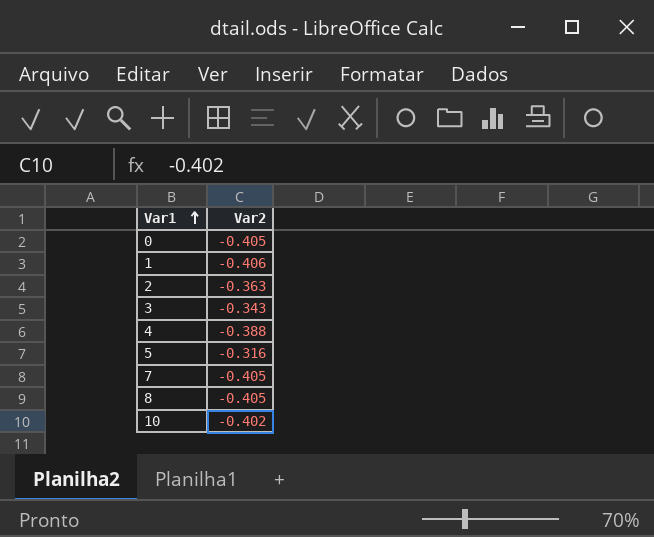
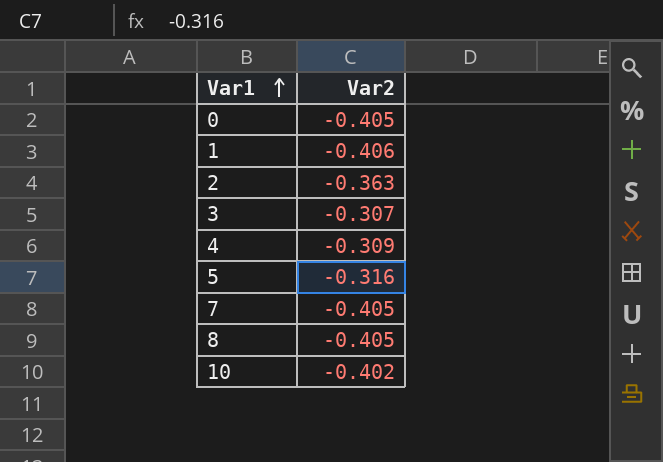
3 | Var2: -0.343 -> -0.307
4 | Var2: -0.388 -> -0.309

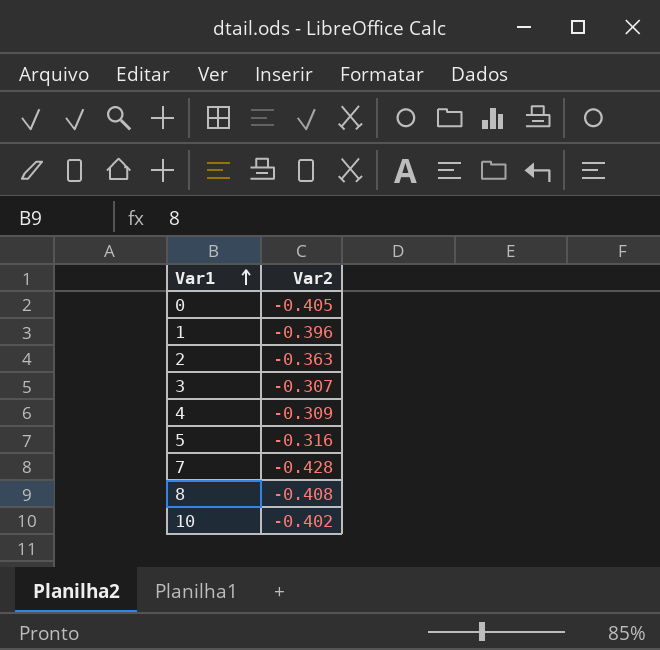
1 | Var2: -0.406 -> -0.396
7 | Var2: -0.405 -> -0.428
8 | Var2: -0.405 -> -0.408

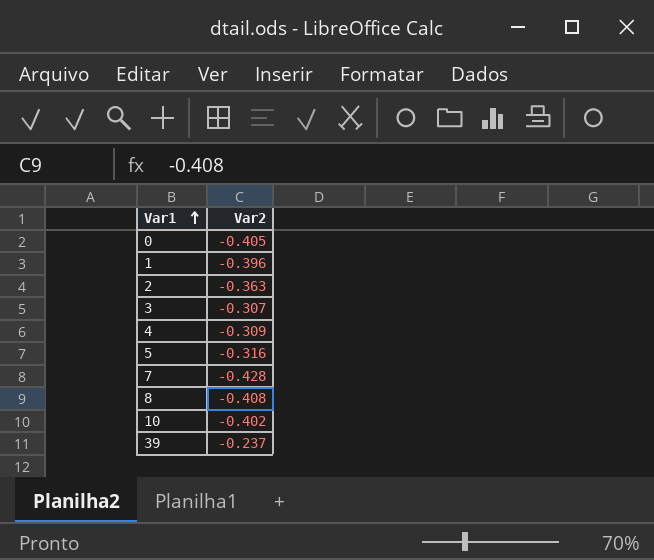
row 39: none -> -0.237

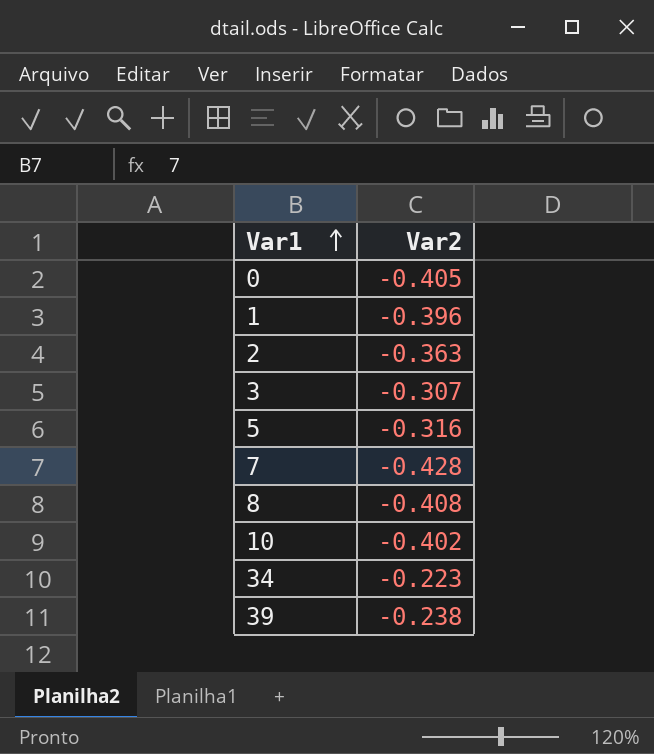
row 4: -0.309 -> none
row 34: none -> -0.223
39 | Var2: -0.237 -> -0.238

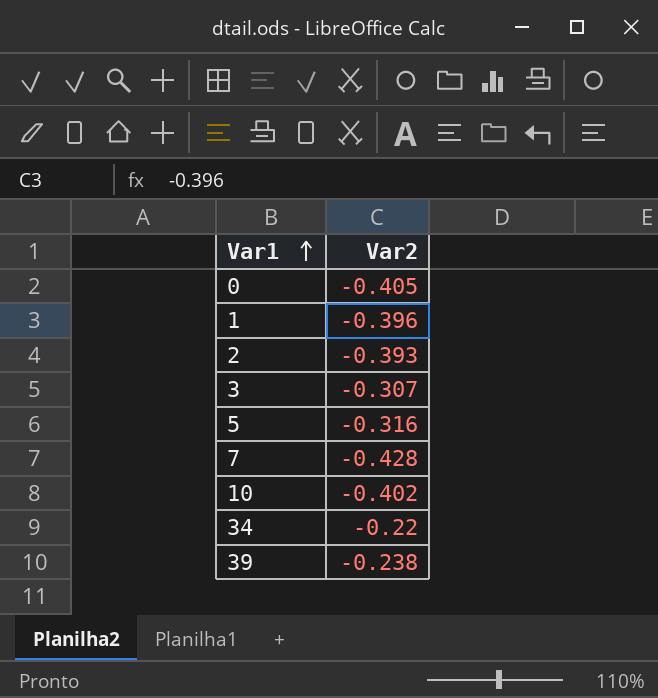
row 8: -0.408 -> none
2 | Var2: -0.363 -> -0.393
34 | Var2: -0.223 -> -0.22

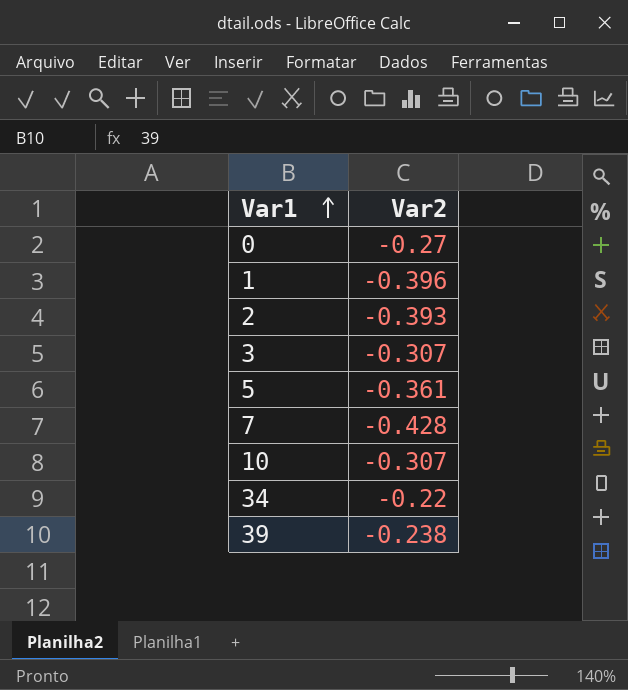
0 | Var2: -0.405 -> -0.27
5 | Var2: -0.316 -> -0.361
10 | Var2: -0.402 -> -0.307

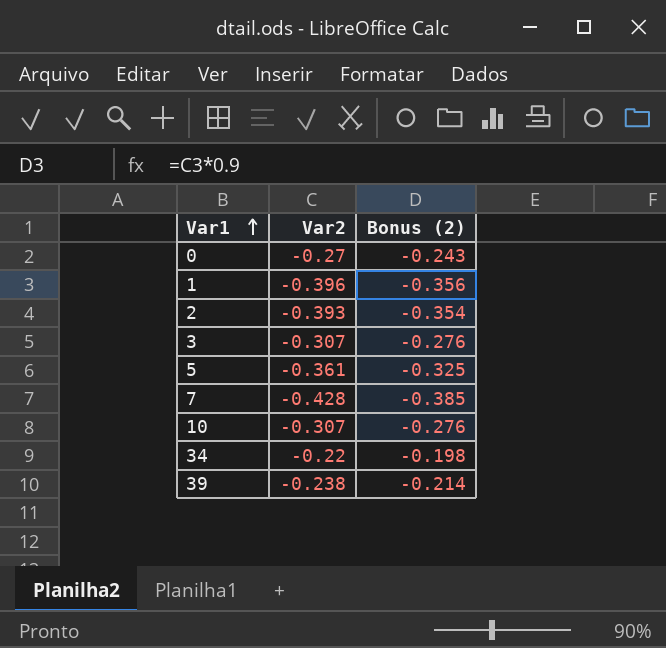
column Bonus (2) | formula: none -> [Var2] * 0.9

